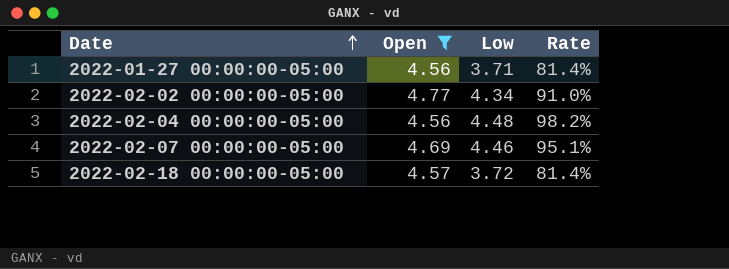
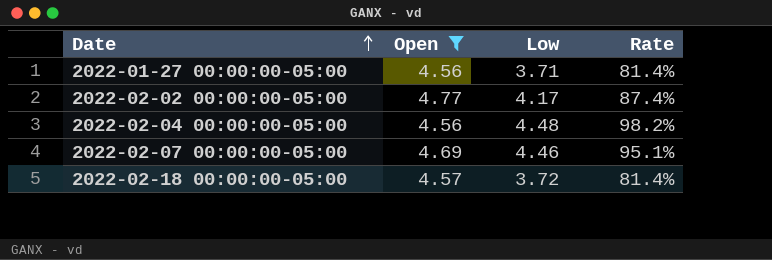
2022-02-02 00:00:00-05:00 | Low: 4.34 -> 4.17
2022-02-02 00:00:00-05:00 | Rate: 91.0% -> 87.4%

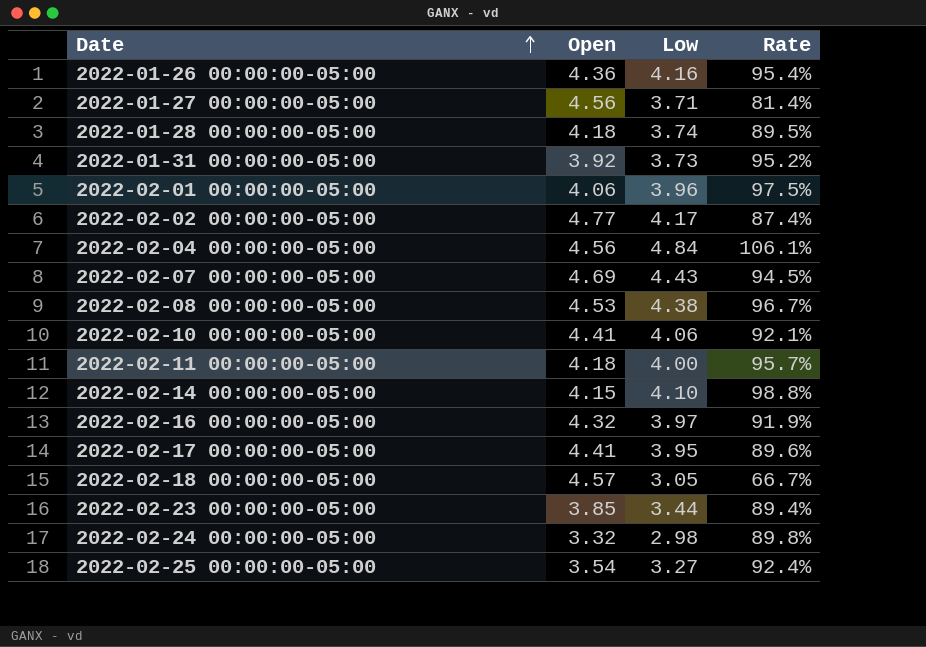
filter: Open >= 4.56 -> none
2022-02-04 00:00:00-05:00 | Low: 4.48 -> 4.84
2022-02-04 00:00:00-05:00 | Rate: 98.2% -> 106.1%
2022-02-07 00:00:00-05:00 | Low: 4.46 -> 4.43
2022-02-07 00:00:00-05:00 | Rate: 95.1% -> 94.5%
2022-02-18 00:00:00-05:00 | Low: 3.72 -> 3.05
2022-02-18 00:00:00-05:00 | Rate: 81.4% -> 66.7%

